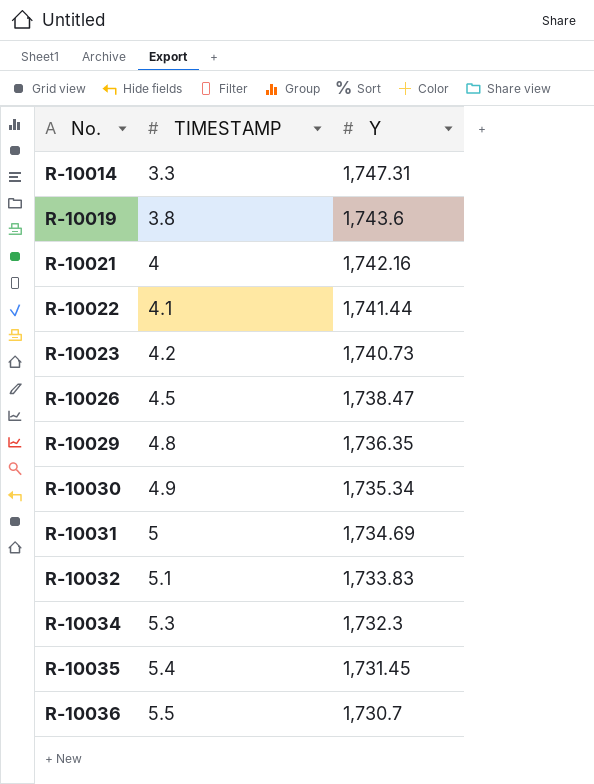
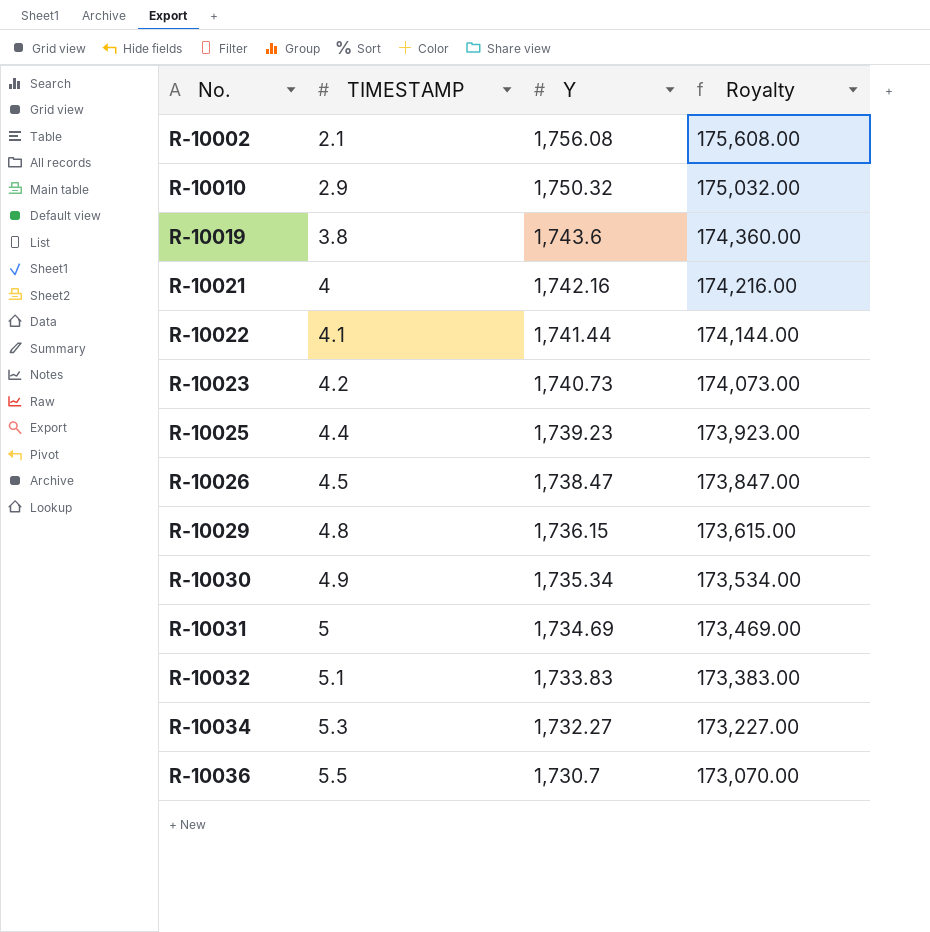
column Royalty | formula: none -> [Y] * 100
row R-10014: 3.3 | 1,747.31 -> none
row R-10035: 5.4 | 1,731.45 -> none
row R-10002: none -> 2.1 | 1,756.08 | 175,608.00
row R-10010: none -> 2.9 | 1,750.32 | 175,032.00
row R-10025: none -> 4.4 | 1,739.23 | 173,923.00
R-10029 | Y: 1,736.35 -> 1,736.15
R-10034 | Y: 1,732.3 -> 1,732.27

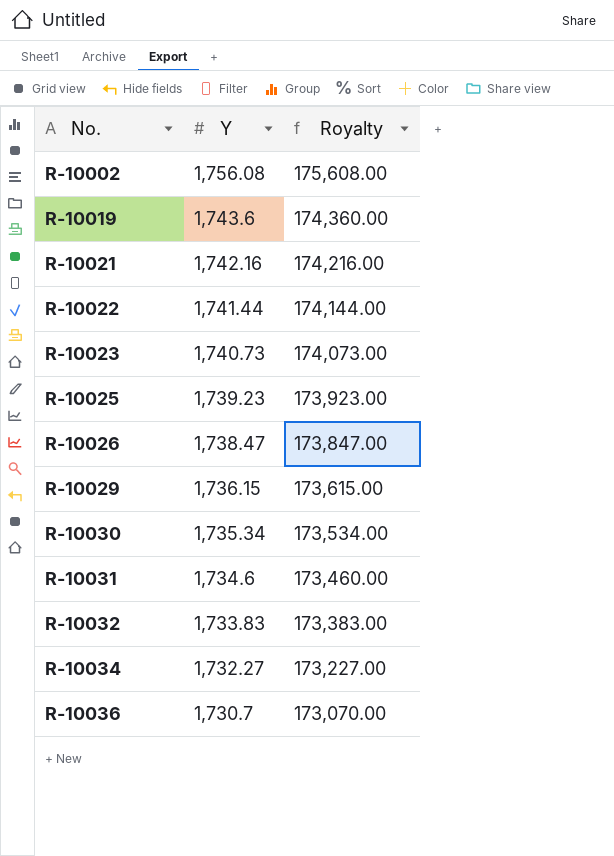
column TIMESTAMP | position: 2 -> none
row R-10010: 2.9 | 1,750.32 | 175,032.00 -> none
R-10031 | Y: 1,734.69 -> 1,734.6
R-10031 | Royalty: 173,469.00 -> 173,460.00

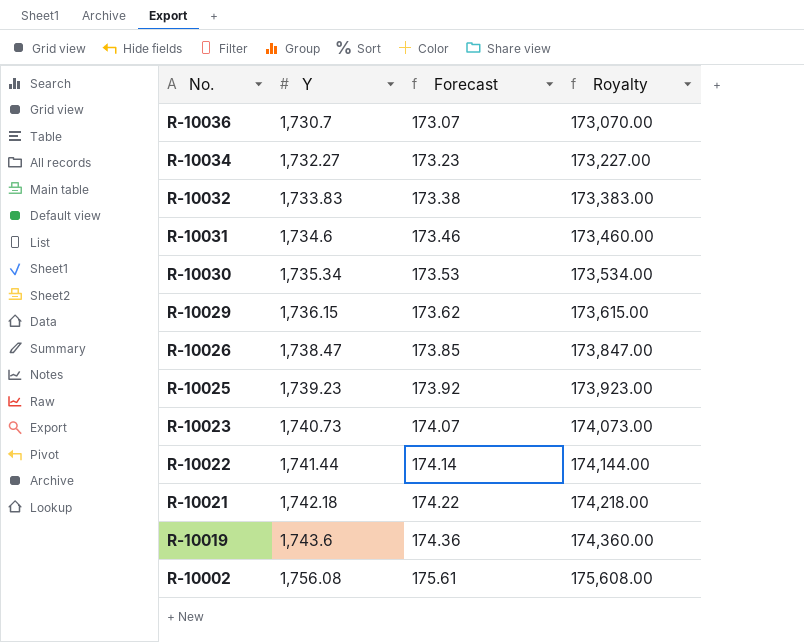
row order: No. ascending -> No. descending
column Forecast | formula: none -> [Y] * 0.1
R-10021 | Y: 1,742.16 -> 1,742.18
R-10021 | Royalty: 174,216.00 -> 174,218.00

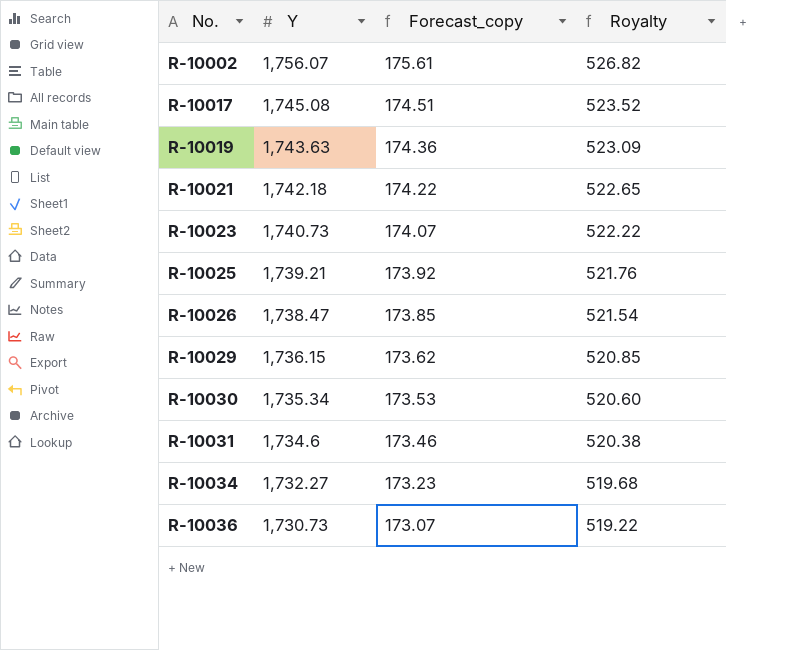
row order: No. descending -> No. ascending
column name: Forecast -> Forecast_copy
column Royalty | formula: [Y] * 100 -> [Y] * 0.3
row R-10032: 1,733.83 | 173.38 | 173,383.00 -> none
row R-10022: 1,741.44 | 174.14 | 174,144.00 -> none
R-10002 | Y: 1,756.08 -> 1,756.07
row R-10017: none -> 1,745.08 | 174.51 | 523.52
R-10019 | Y: 1,743.6 -> 1,743.63
R-10025 | Y: 1,739.23 -> 1,739.21
R-10036 | Y: 1,730.7 -> 1,730.73

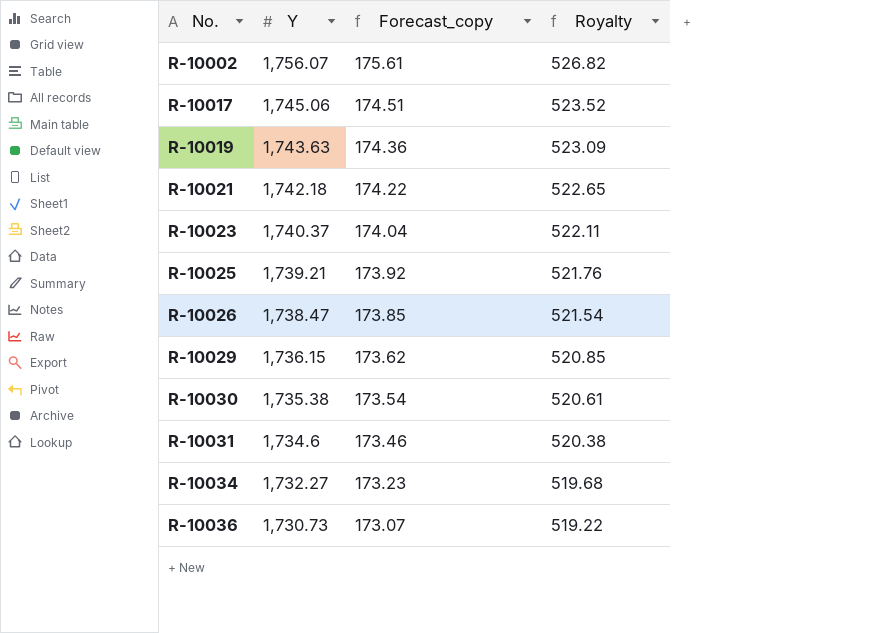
R-10017 | Y: 1,745.08 -> 1,745.06
R-10023 | Y: 1,740.73 -> 1,740.37
R-10023 | Forecast_copy: 174.07 -> 174.04
R-10023 | Royalty: 522.22 -> 522.11
R-10030 | Y: 1,735.34 -> 1,735.38
R-10030 | Forecast_copy: 173.53 -> 173.54
R-10030 | Royalty: 520.60 -> 520.61

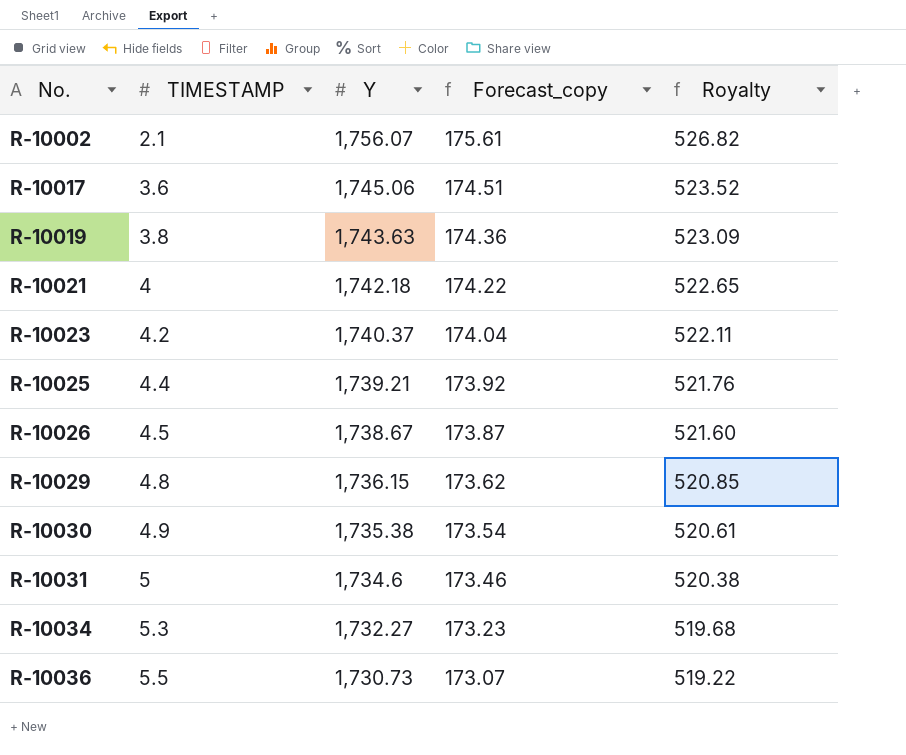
column TIMESTAMP | position: none -> 2
R-10026 | Y: 1,738.47 -> 1,738.67
R-10026 | Forecast_copy: 173.85 -> 173.87
R-10026 | Royalty: 521.54 -> 521.60

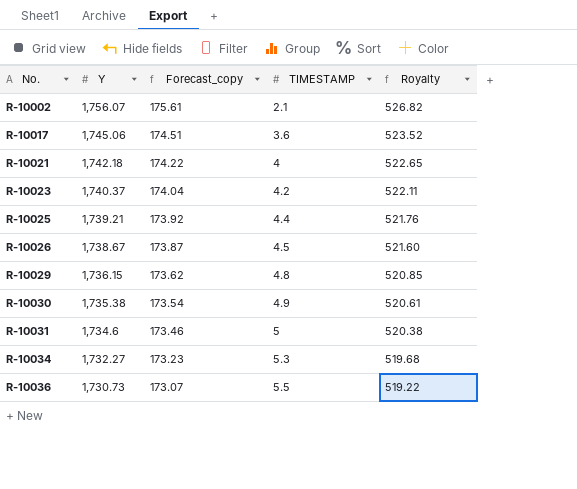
column TIMESTAMP | position: 2 -> 4
row R-10019: 3.8 | 1,743.63 | 174.36 | 523.09 -> none

